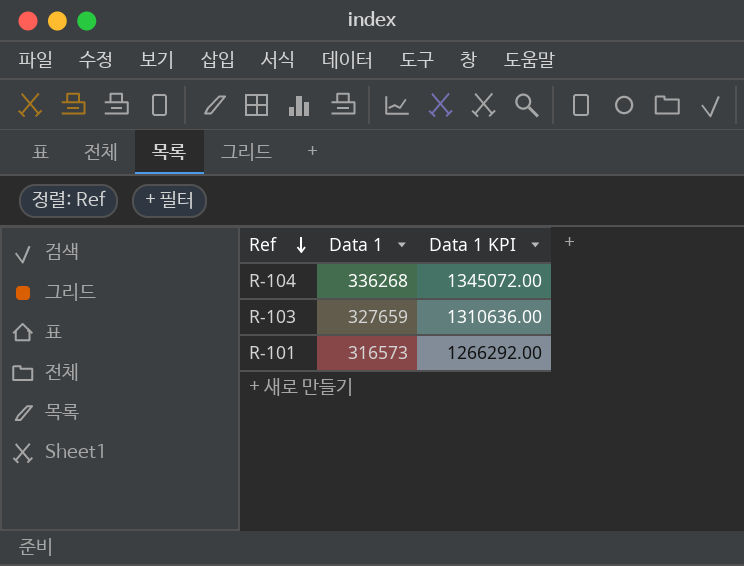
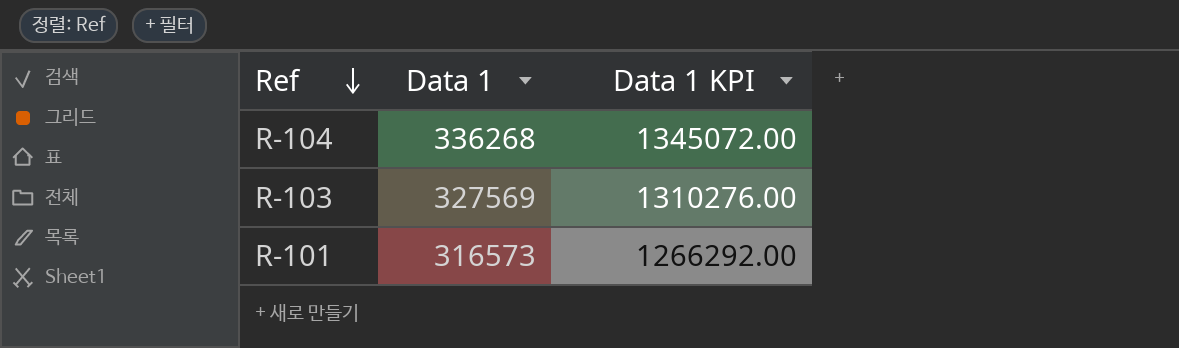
R-103 | Data 1: 327659 -> 327569
R-103 | Data 1 KPI: 1310636.00 -> 1310276.00

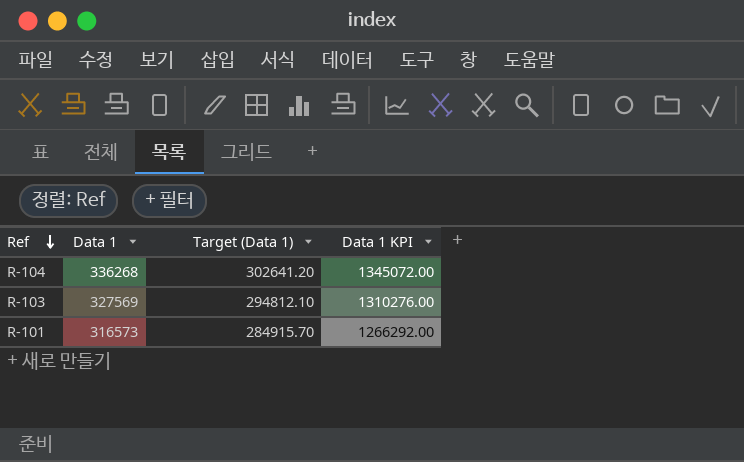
column Target (Data 1) | formula: none -> [Data 1] * 0.9

